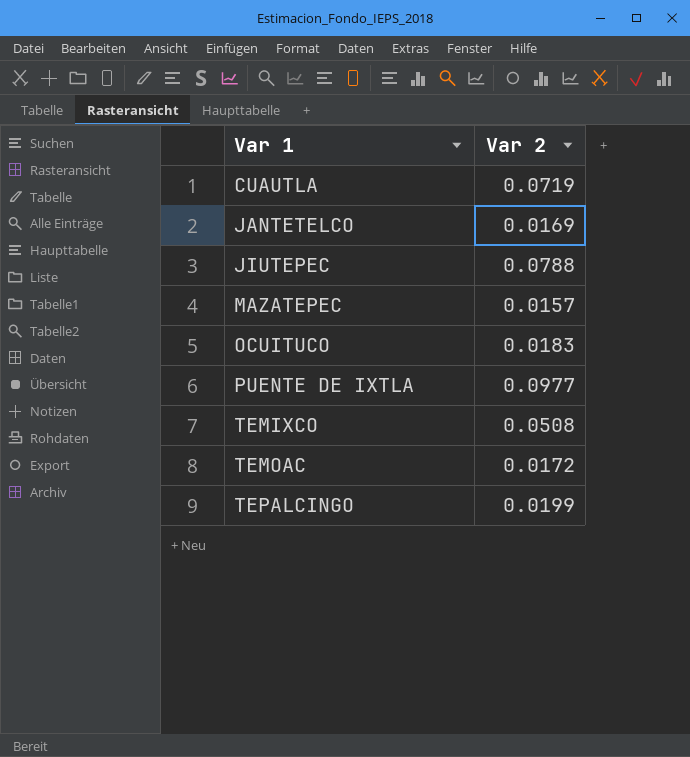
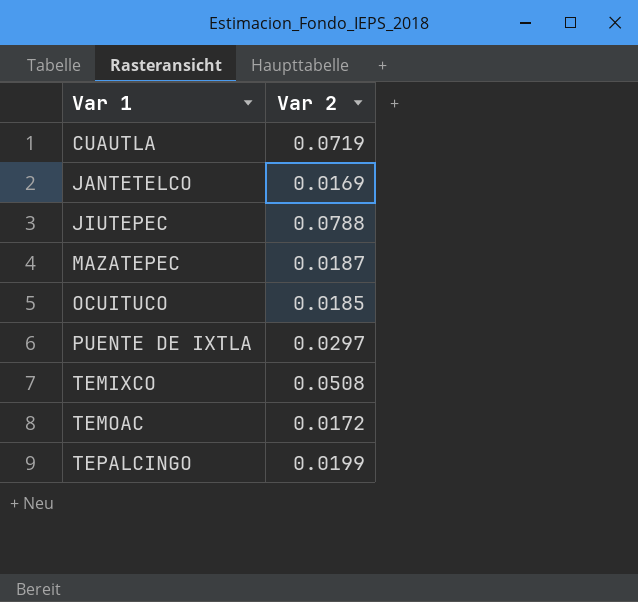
MAZATEPEC | Var 2: 0.0157 -> 0.0187
OCUITUCO | Var 2: 0.0183 -> 0.0185
PUENTE DE IXTLA | Var 2: 0.0977 -> 0.0297

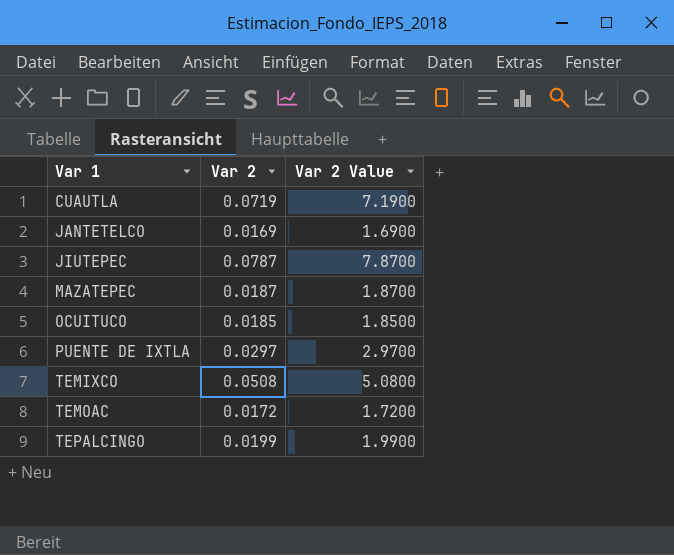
column Var 2 Value | formula: none -> [Var 2] * 100
JIUTEPEC | Var 2: 0.0788 -> 0.0787

